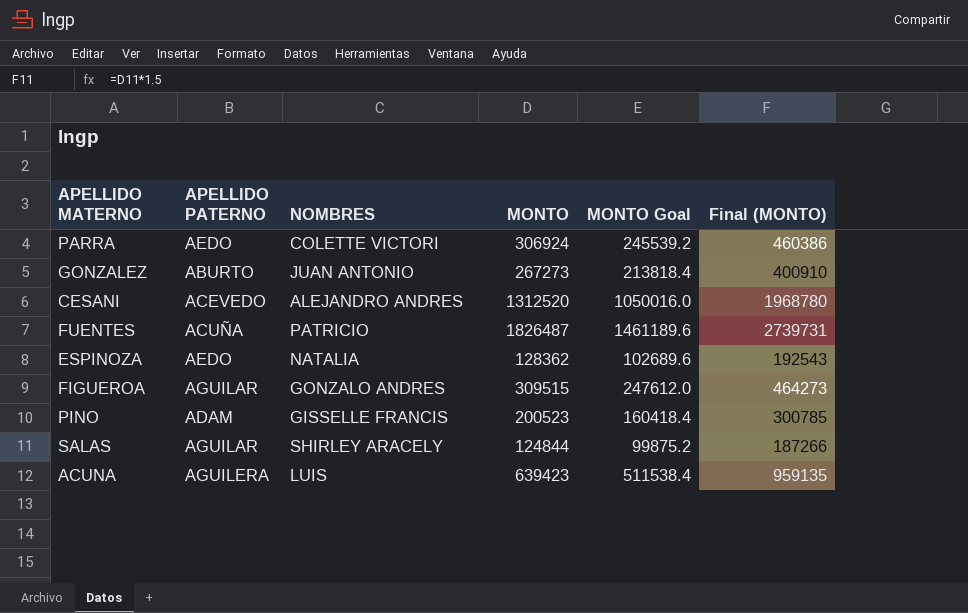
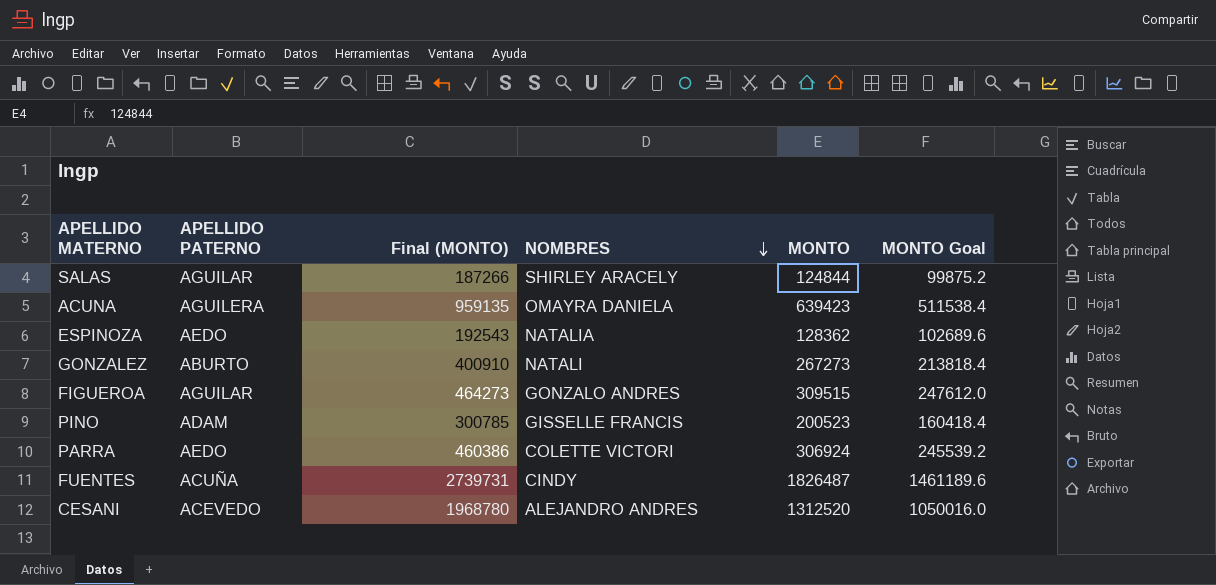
row order: none -> NOMBRES descending
column Final (MONTO) | position: 6 -> 3
ACUNA | NOMBRES: LUIS -> OMAYRA DANIELA
GONZALEZ | NOMBRES: JUAN ANTONIO -> NATALI
FUENTES | NOMBRES: PATRICIO -> CINDY

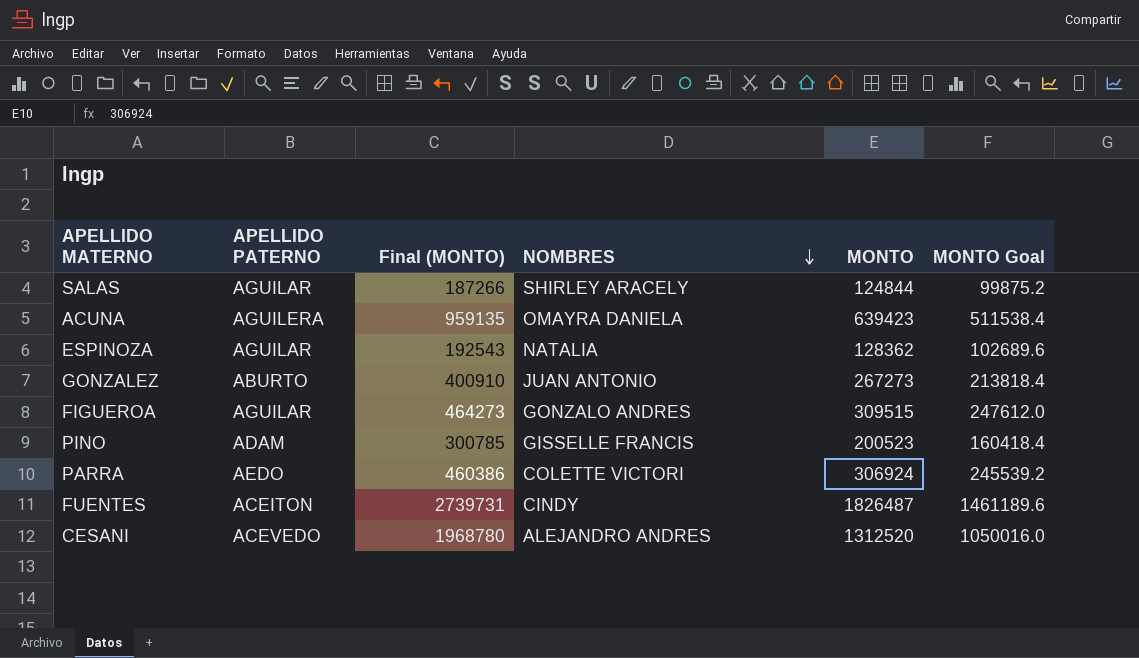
ESPINOZA | APELLIDO PATERNO: AEDO -> AGUILAR
GONZALEZ | NOMBRES: NATALI -> JUAN ANTONIO
FUENTES | APELLIDO PATERNO: ACUÑA -> ACEITON

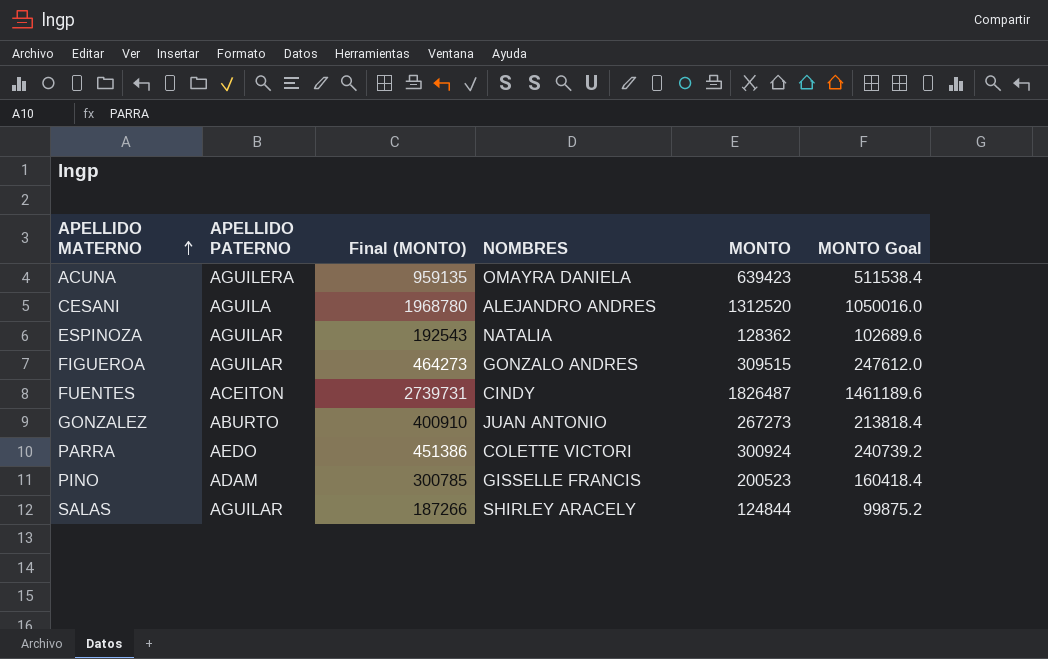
row order: NOMBRES descending -> APELLIDO MATERNO ascending
CESANI | APELLIDO PATERNO: ACEVEDO -> AGUILA
PARRA | Final (MONTO): 460386 -> 451386
PARRA | MONTO: 306924 -> 300924
PARRA | MONTO Goal: 245539.2 -> 240739.2

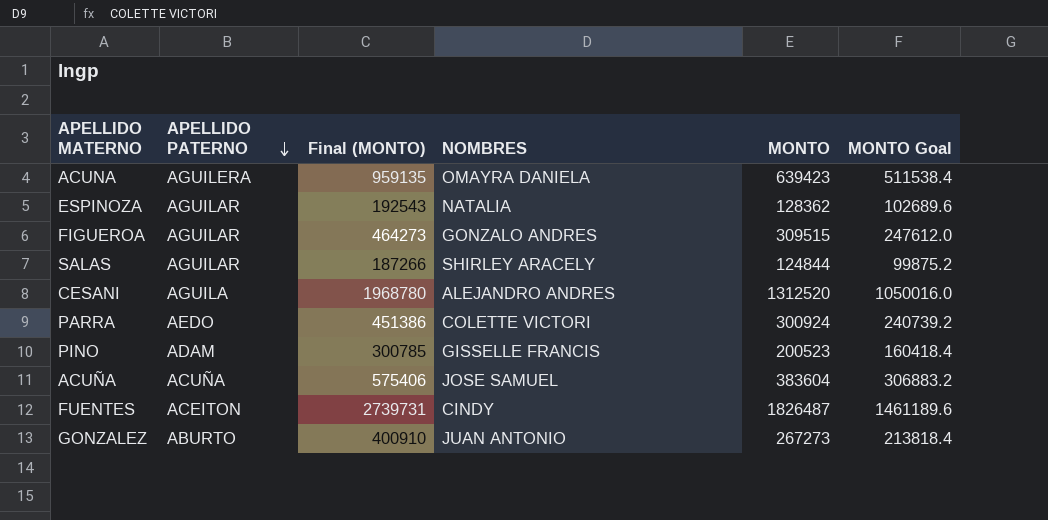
row order: APELLIDO MATERNO ascending -> APELLIDO PATERNO descending
row ACUÑA: none -> ACUÑA | 575406 | JOSE SAMUEL | 383604 | 306883.2

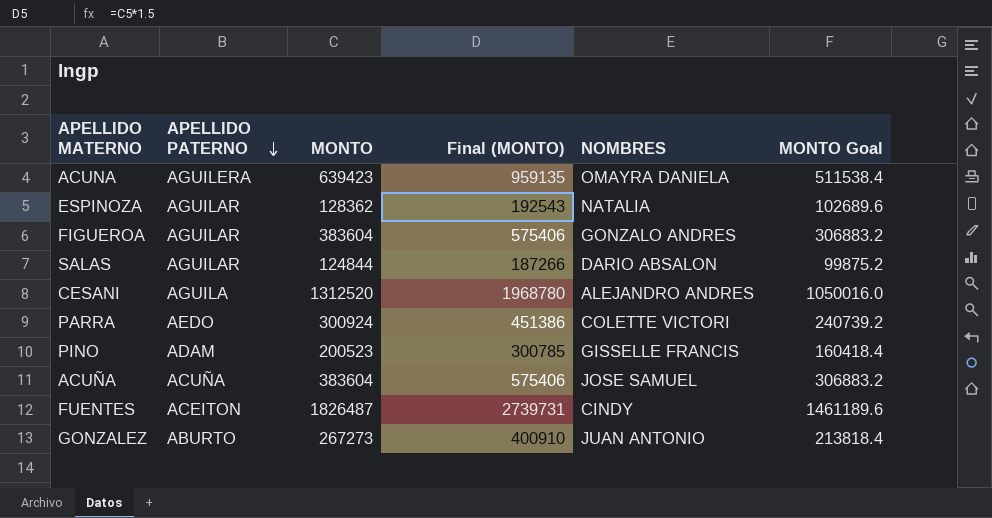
column MONTO | position: 5 -> 3
FIGUEROA | MONTO: 309515 -> 383604
FIGUEROA | Final (MONTO): 464273 -> 575406
FIGUEROA | MONTO Goal: 247612.0 -> 306883.2
SALAS | NOMBRES: SHIRLEY ARACELY -> DARIO ABSALON

